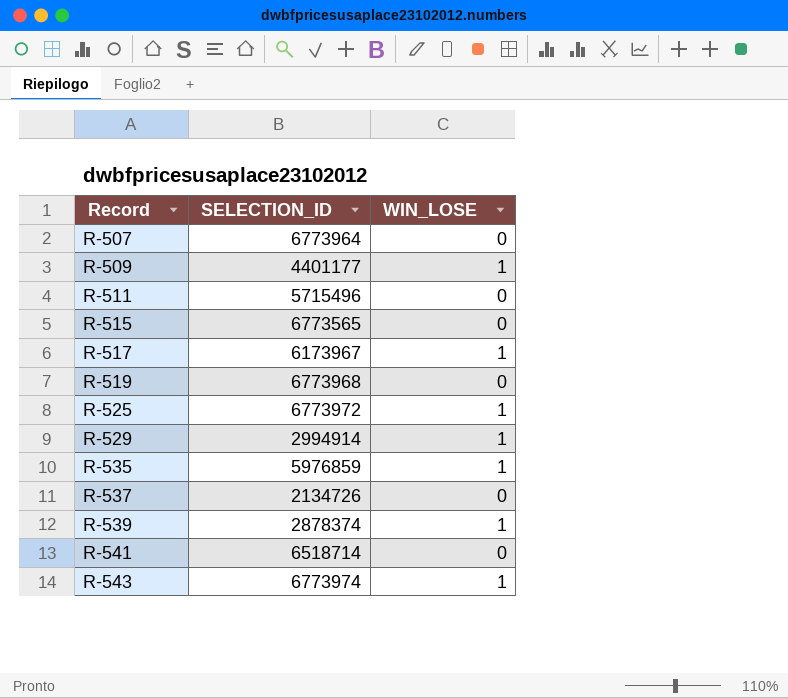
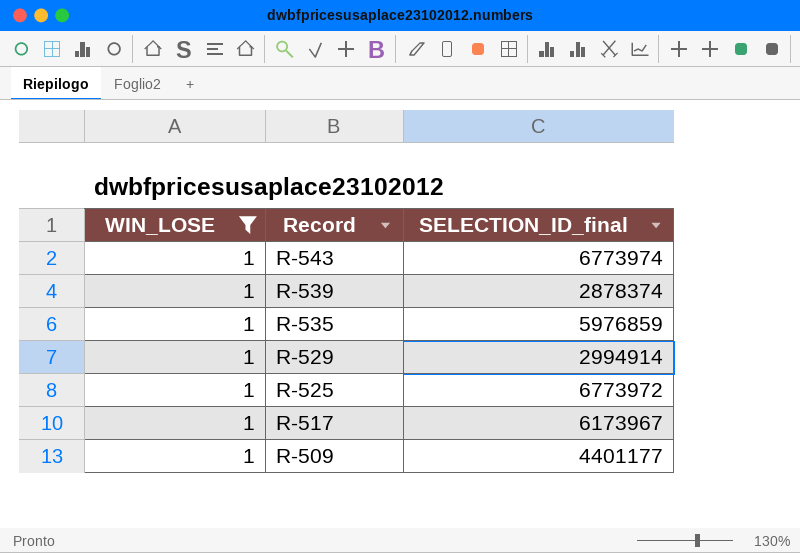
filter: none -> WIN_LOSE = 1
row order: Record ascending -> Record descending
column WIN_LOSE | position: 3 -> 1
column name: SELECTION_ID -> SELECTION_ID_final

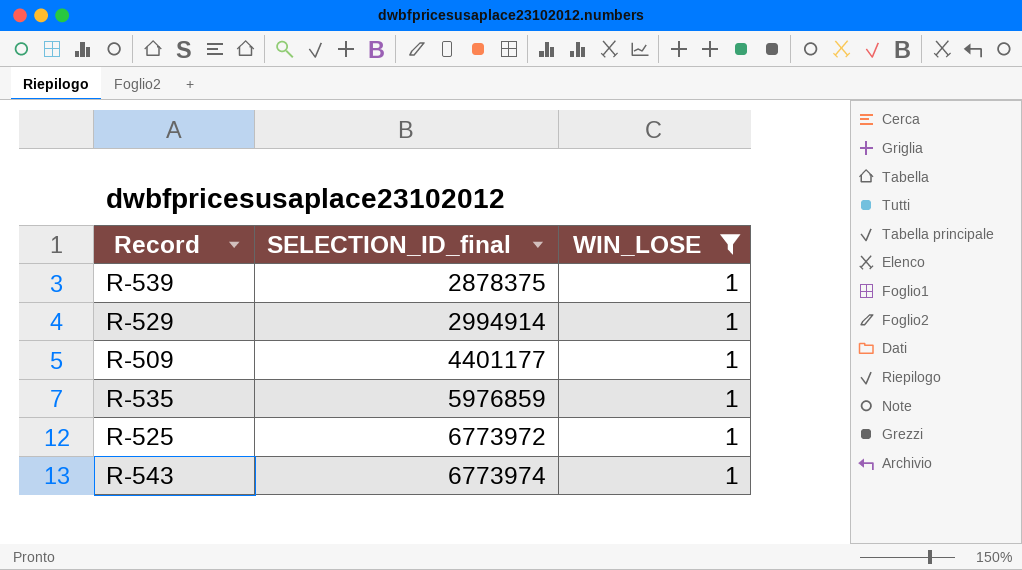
row order: Record descending -> SELECTION_ID_final ascending
column WIN_LOSE | position: 1 -> 3
row R-517: 1 | 6173967 -> none
R-539 | SELECTION_ID_final: 2878374 -> 2878375

